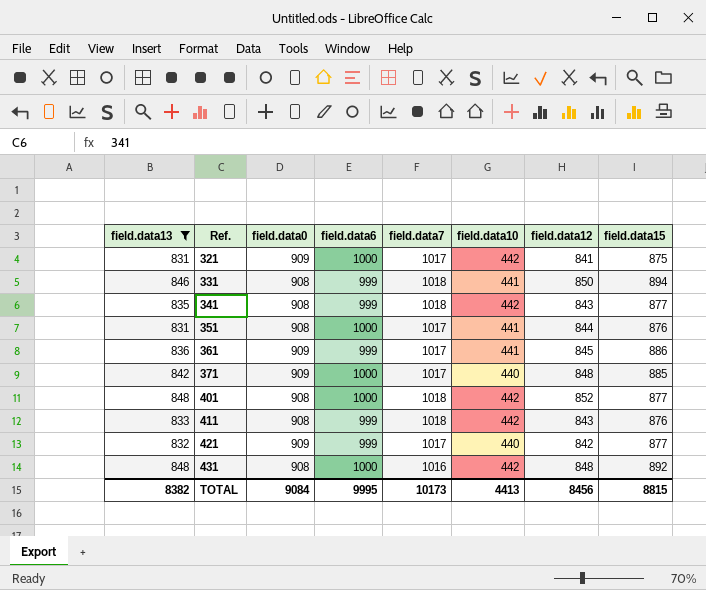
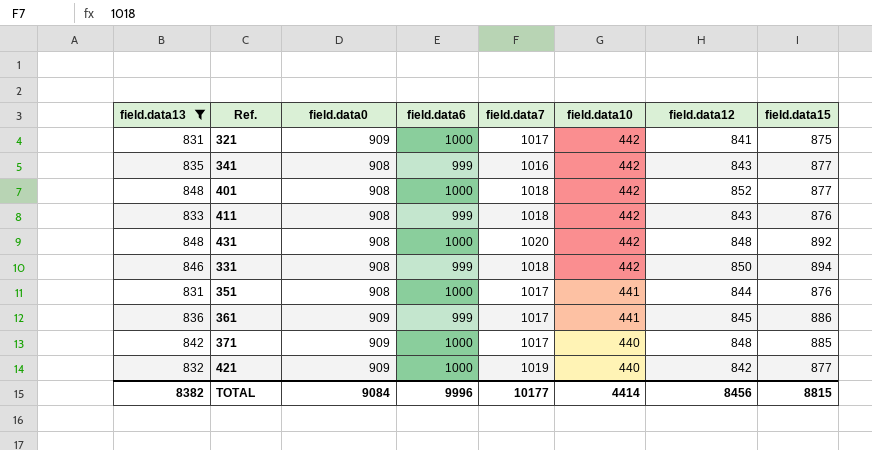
row order: Ref. ascending -> field.data10 descending
341 | field.data7: 1018 -> 1016
431 | field.data7: 1016 -> 1020
331 | field.data10: 441 -> 442
421 | field.data6: 999 -> 1000
421 | field.data7: 1017 -> 1019
TOTAL | field.data6: 9995 -> 9996
TOTAL | field.data7: 10173 -> 10177
TOTAL | field.data10: 4413 -> 4414

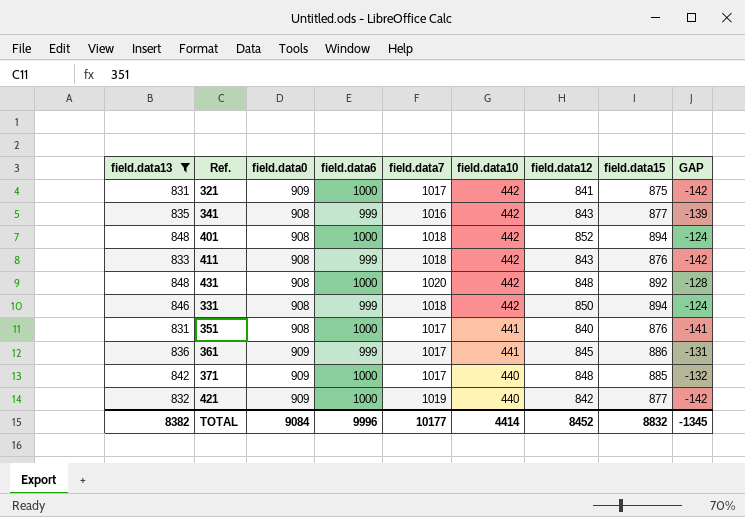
column GAP | formula: none -> [field.data15] - [field.data7]
401 | field.data15: 877 -> 894
351 | field.data12: 844 -> 840
TOTAL | field.data12: 8456 -> 8452
TOTAL | field.data15: 8815 -> 8832

